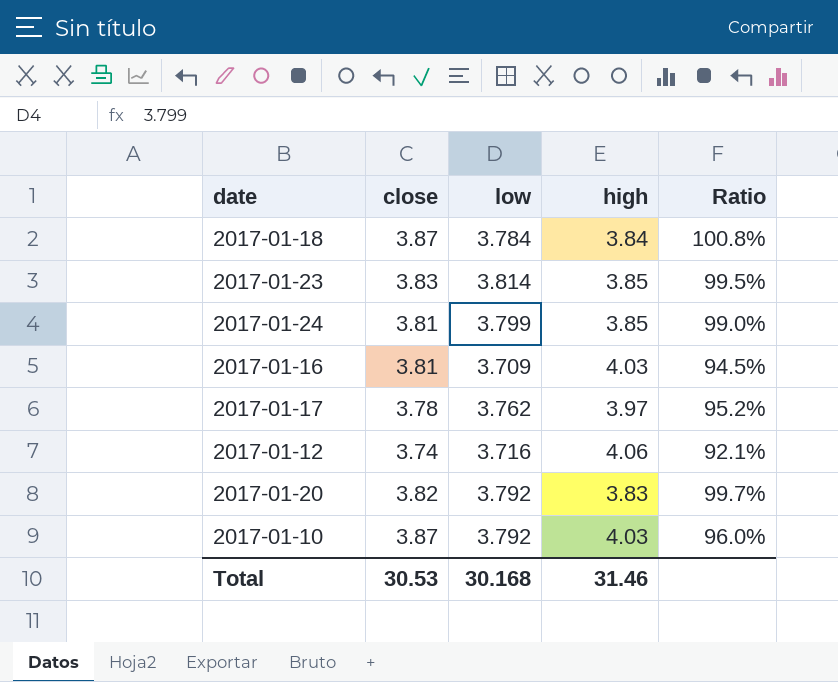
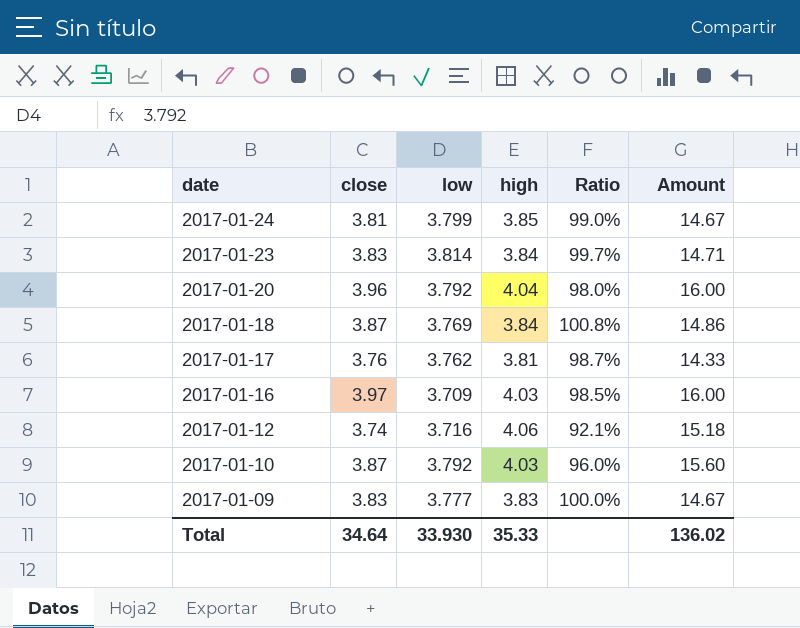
row order: none -> date descending
column Amount | formula: none -> [close] * [high]
2017-01-23 | high: 3.85 -> 3.84
2017-01-23 | Ratio: 99.5% -> 99.7%
2017-01-20 | close: 3.82 -> 3.96
2017-01-20 | high: 3.83 -> 4.04
2017-01-20 | Ratio: 99.7% -> 98.0%
2017-01-18 | low: 3.784 -> 3.769
2017-01-17 | close: 3.78 -> 3.76
2017-01-17 | high: 3.97 -> 3.81
2017-01-17 | Ratio: 95.2% -> 98.7%
2017-01-16 | close: 3.81 -> 3.97
2017-01-16 | Ratio: 94.5% -> 98.5%
row 2017-01-09: none -> 3.83 | 3.777 | 3.83 | 100.0% | 14.67
Total | close: 30.53 -> 34.64
Total | low: 30.168 -> 33.930
Total | high: 31.46 -> 35.33

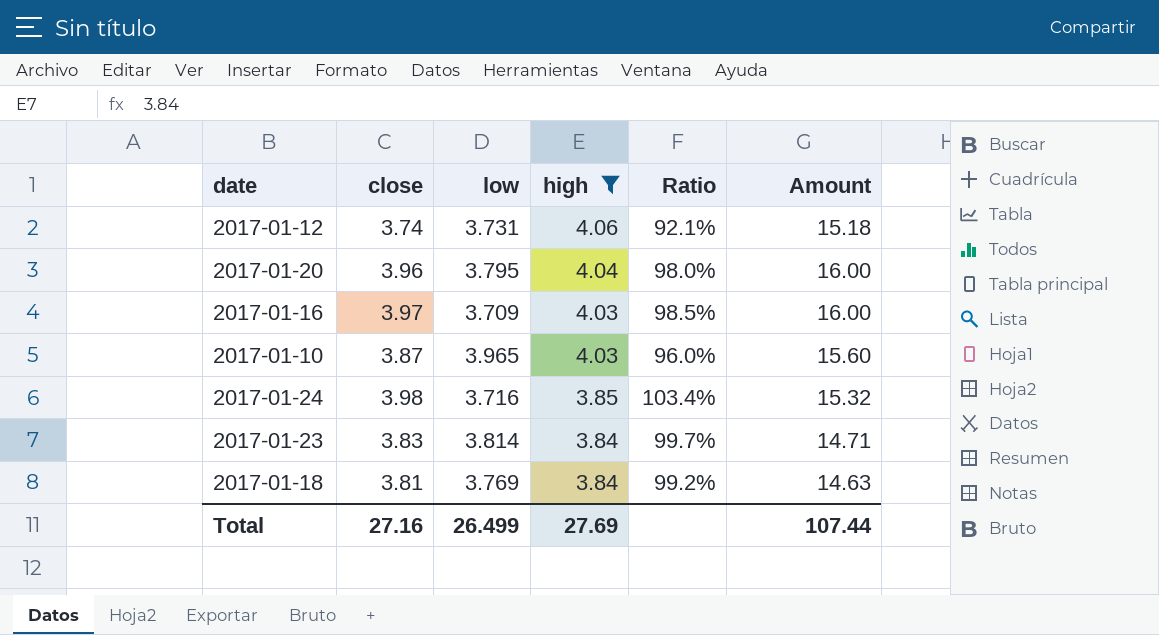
filter: none -> high >= 3.84
row order: date descending -> high descending
2017-01-12 | low: 3.716 -> 3.731
2017-01-20 | low: 3.792 -> 3.795
2017-01-10 | low: 3.792 -> 3.965
2017-01-24 | close: 3.81 -> 3.98
2017-01-24 | low: 3.799 -> 3.716
2017-01-24 | Ratio: 99.0% -> 103.4%
2017-01-24 | Amount: 14.67 -> 15.32
2017-01-18 | close: 3.87 -> 3.81
2017-01-18 | Ratio: 100.8% -> 99.2%
2017-01-18 | Amount: 14.86 -> 14.63
Total | close: 34.64 -> 27.16
Total | low: 33.930 -> 26.499
Total | high: 35.33 -> 27.69
Total | Amount: 136.02 -> 107.44

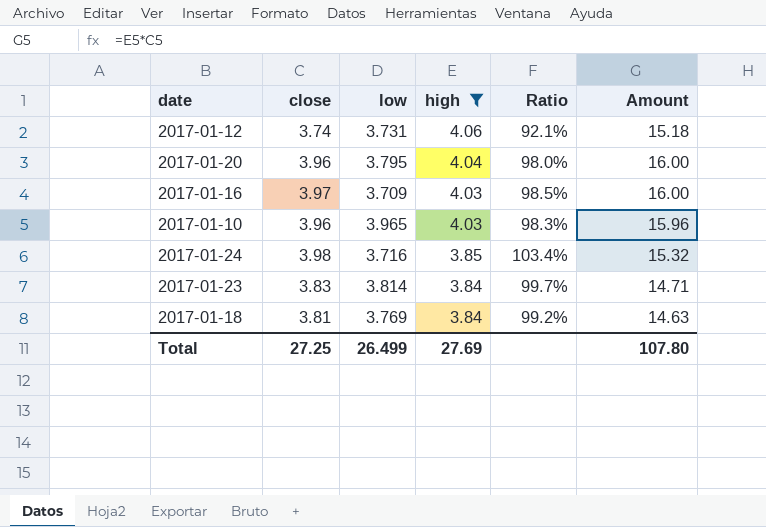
2017-01-10 | close: 3.87 -> 3.96
2017-01-10 | Ratio: 96.0% -> 98.3%
2017-01-10 | Amount: 15.60 -> 15.96
Total | close: 27.16 -> 27.25
Total | Amount: 107.44 -> 107.80

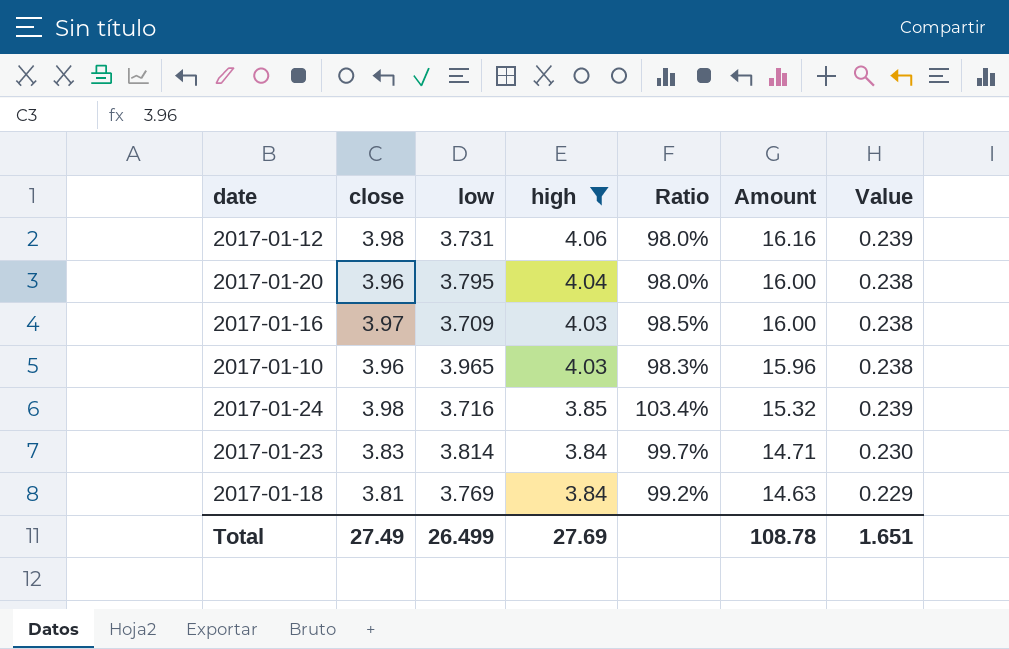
column Value | formula: none -> [close] * 0.06
2017-01-12 | close: 3.74 -> 3.98
2017-01-12 | Ratio: 92.1% -> 98.0%
2017-01-12 | Amount: 15.18 -> 16.16
Total | close: 27.25 -> 27.49
Total | Amount: 107.80 -> 108.78

